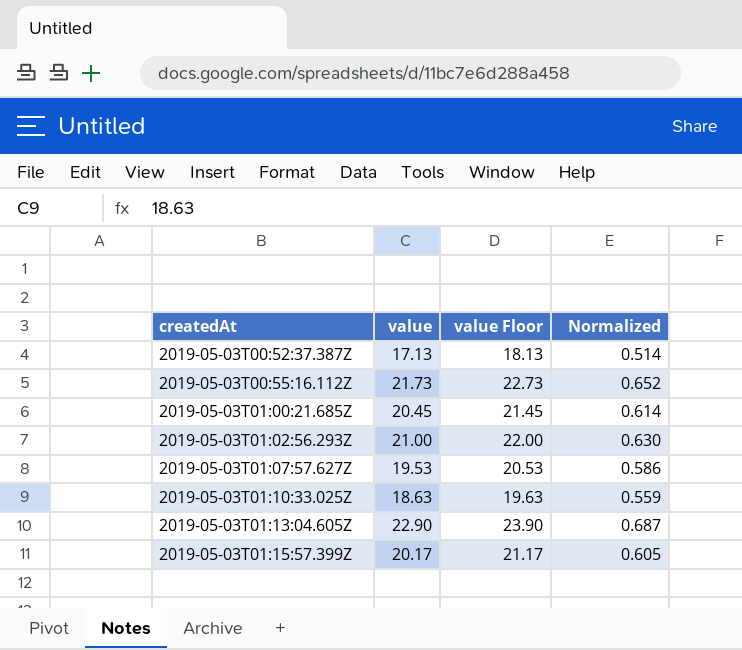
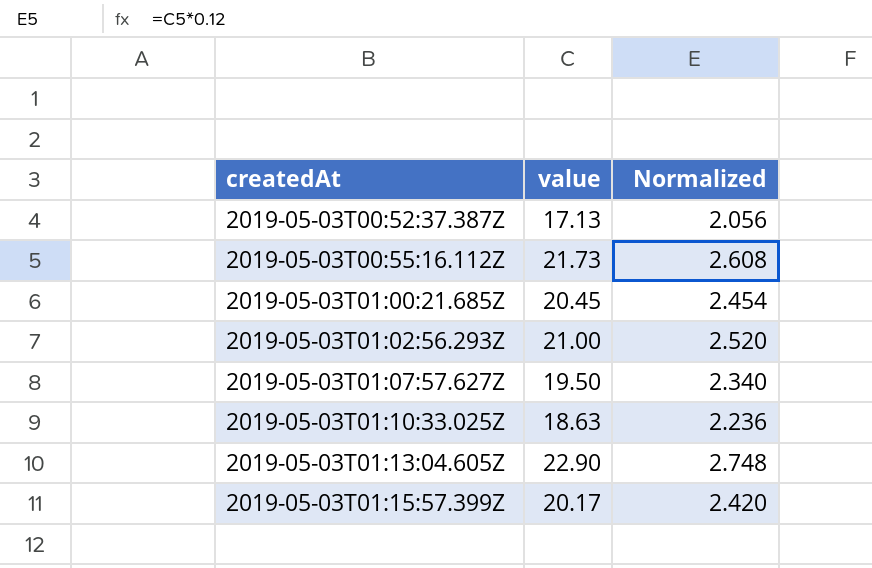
column value Floor | formula: [value] + 1 -> none
column Normalized | formula: [value] * 0.03 -> [value] * 0.12
2019-05-03T01:07:57.627Z | value: 19.53 -> 19.50

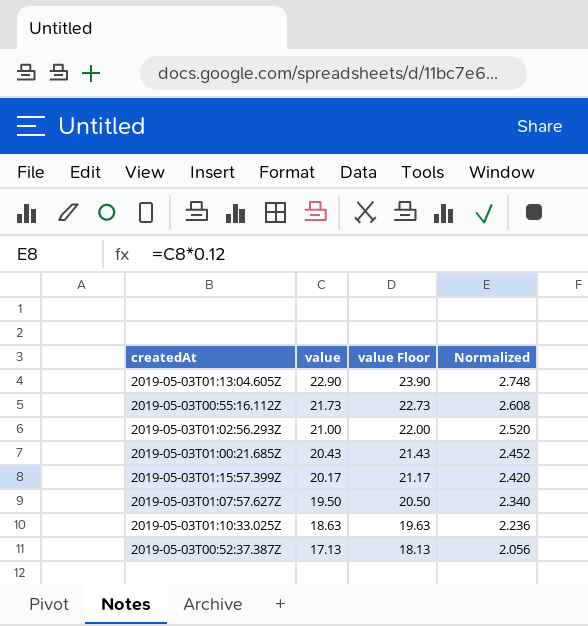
row order: createdAt ascending -> value descending
column value Floor | formula: none -> [value] + 1
2019-05-03T01:00:21.685Z | value: 20.45 -> 20.43
2019-05-03T01:00:21.685Z | Normalized: 2.454 -> 2.452

